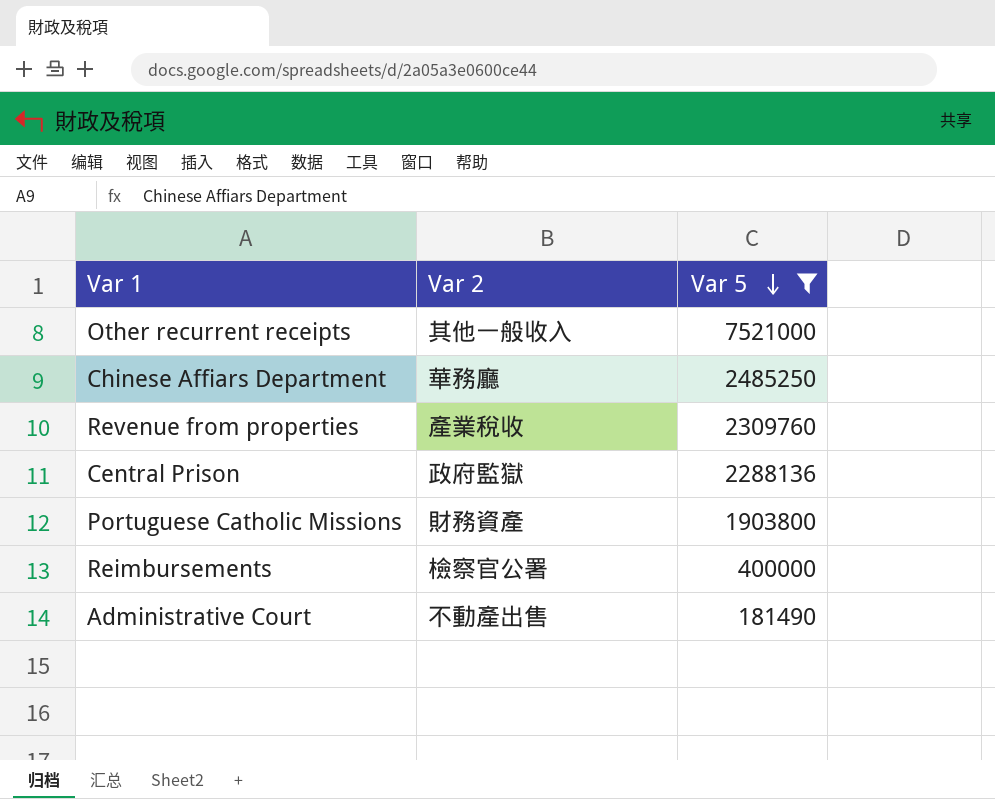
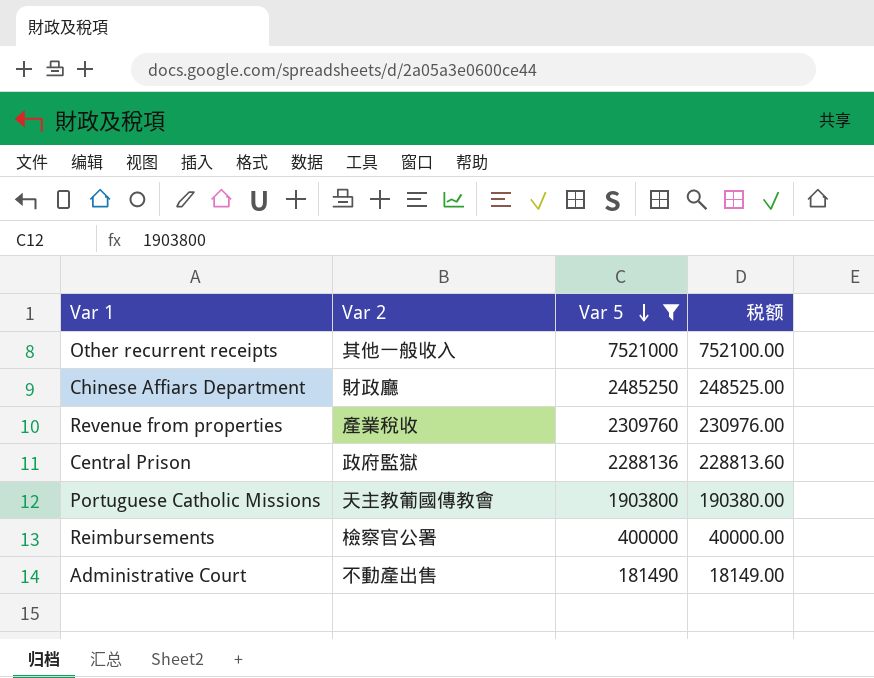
column 税额 | formula: none -> [Var 5] * 0.1
Chinese Affiars Department | Var 2: 華務廳 -> 財政廳
Portuguese Catholic Missions | Var 2: 財務資產 -> 天主教葡國傳教會

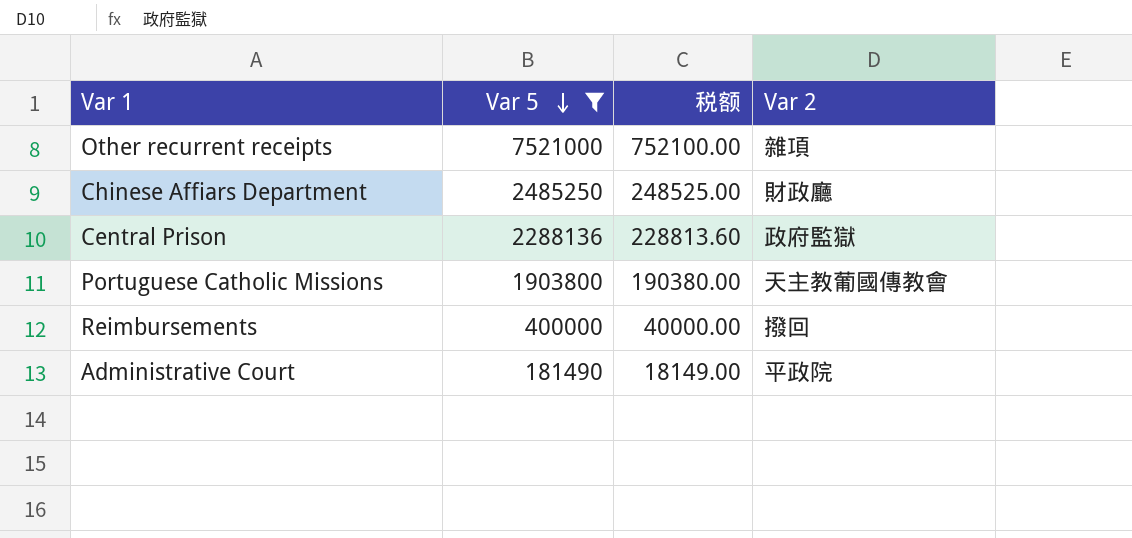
column Var 2 | position: 2 -> 4
row Revenue from properties: 產業稅收 | 2309760 | 230976.00 -> none
Other recurrent receipts | Var 2: 其他一般收入 -> 雜項
Reimbursements | Var 2: 檢察官公署 -> 撥回
Administrative Court | Var 2: 不動產出售 -> 平政院

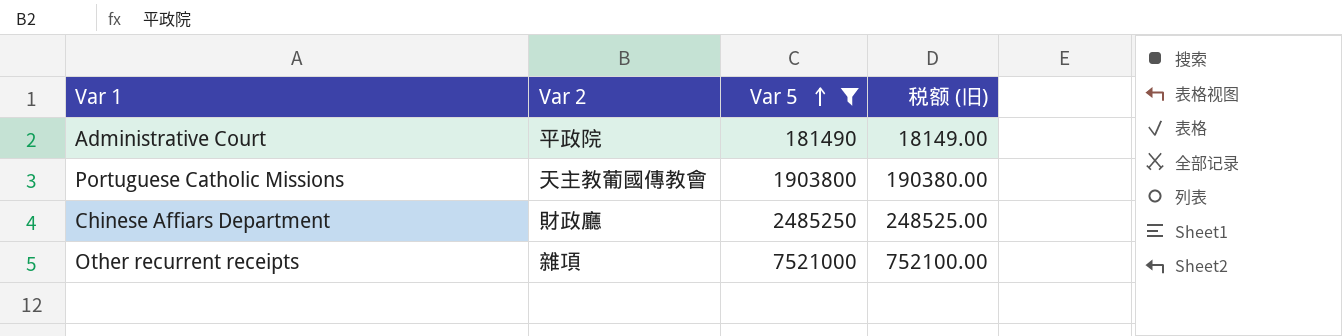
row order: Var 5 descending -> Var 5 ascending
column Var 2 | position: 4 -> 2
column name: 税额 -> 税额 (旧)
row Central Prison: 2288136 | 228813.60 | 政府監獄 -> none
row Reimbursements: 400000 | 40000.00 | 撥回 -> none

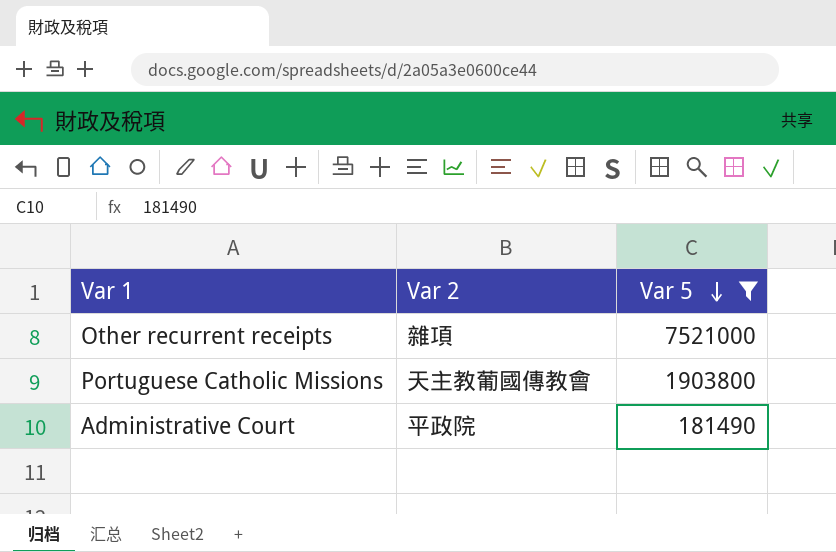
row order: Var 5 ascending -> Var 5 descending
column 税额 (旧) | formula: [Var 5] * 0.1 -> none
row Chinese Affiars Department: 財政廳 | 2485250 | 248525.00 -> none

